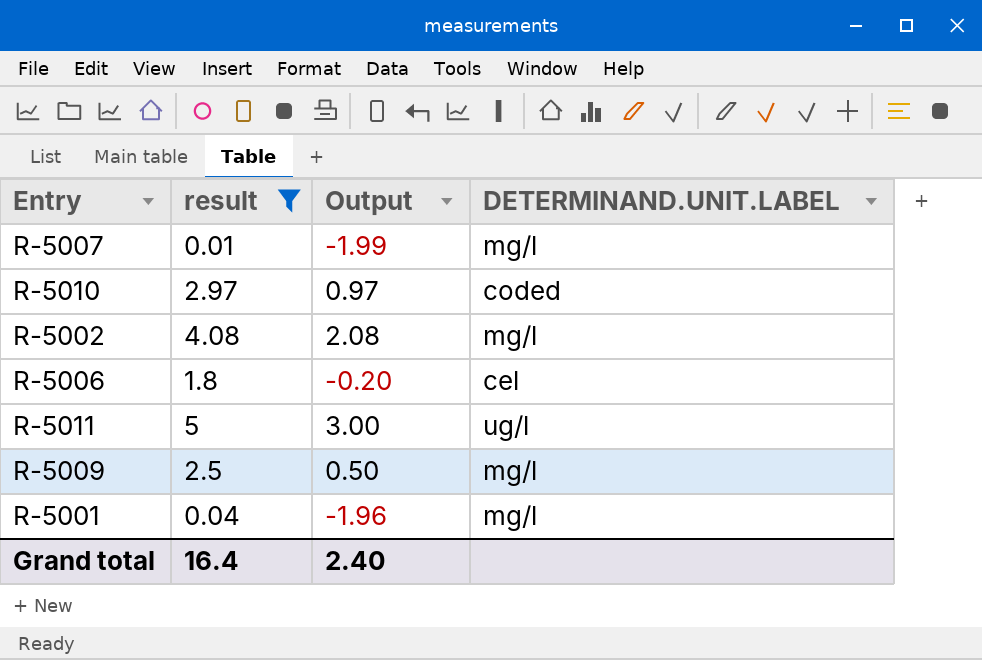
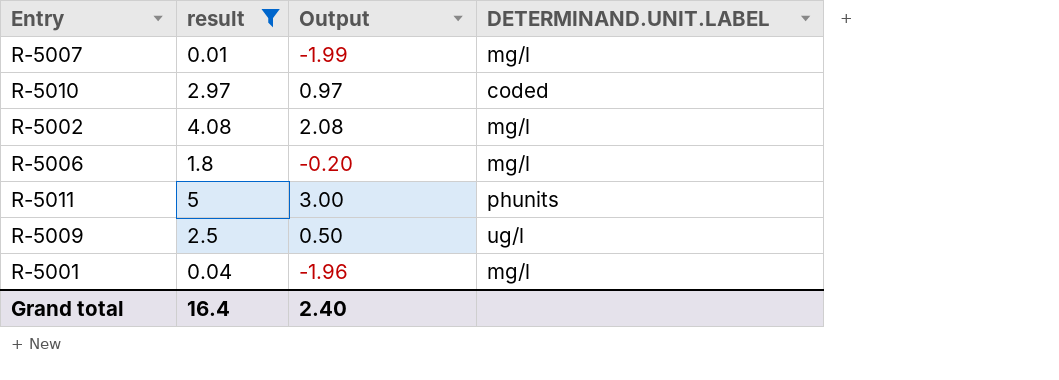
R-5006 | DETERMINAND.UNIT.LABEL: cel -> mg/l
R-5011 | DETERMINAND.UNIT.LABEL: ug/l -> phunits
R-5009 | DETERMINAND.UNIT.LABEL: mg/l -> ug/l

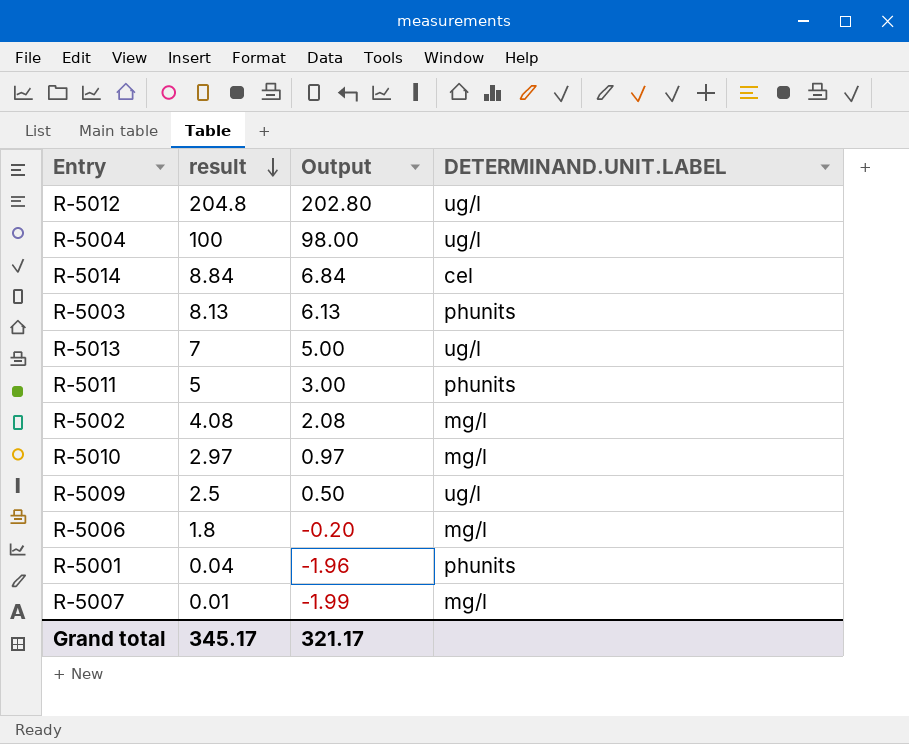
filter: result <= 5 -> none
row order: none -> result descending
R-5010 | DETERMINAND.UNIT.LABEL: coded -> mg/l
R-5001 | DETERMINAND.UNIT.LABEL: mg/l -> phunits
Grand total | result: 16.4 -> 345.17
Grand total | Output: 2.40 -> 321.17

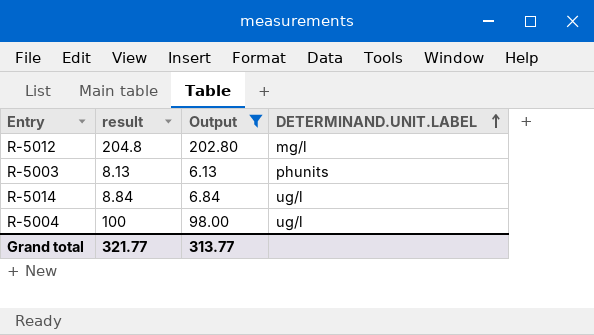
filter: none -> Output >= 6.13
row order: result descending -> DETERMINAND.UNIT.LABEL ascending
R-5012 | DETERMINAND.UNIT.LABEL: ug/l -> mg/l
R-5014 | DETERMINAND.UNIT.LABEL: cel -> ug/l
Grand total | result: 345.17 -> 321.77
Grand total | Output: 321.17 -> 313.77

